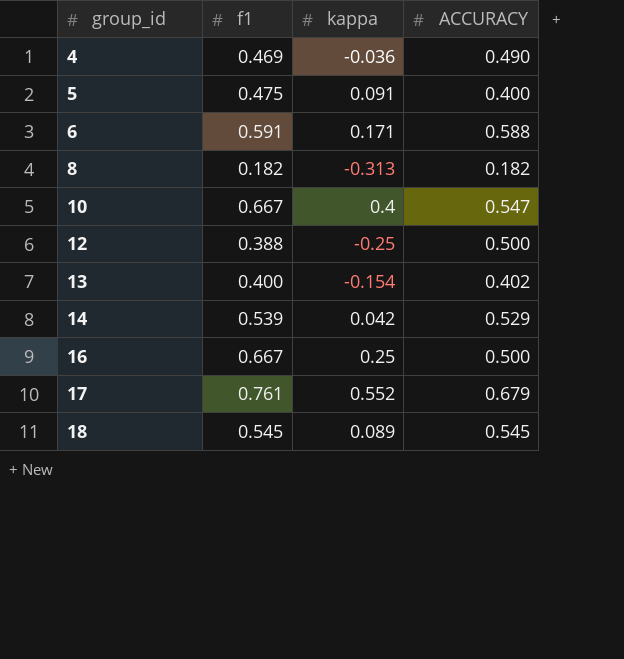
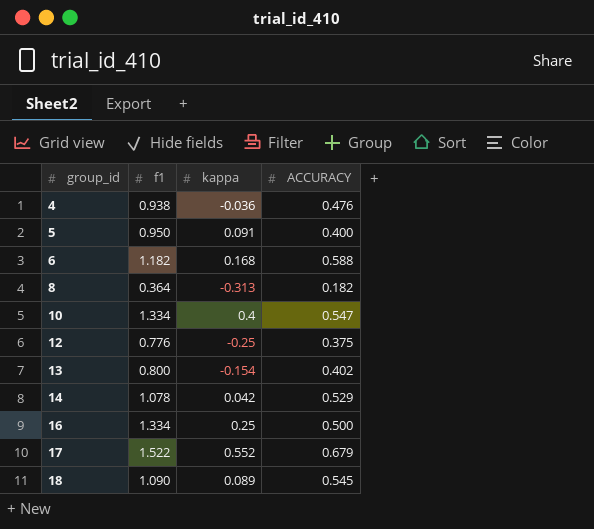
4 | f1: 0.469 -> 0.938
4 | ACCURACY: 0.490 -> 0.476
5 | f1: 0.475 -> 0.950
6 | f1: 0.591 -> 1.182
6 | kappa: 0.171 -> 0.168
8 | f1: 0.182 -> 0.364
10 | f1: 0.667 -> 1.334
12 | f1: 0.388 -> 0.776
12 | ACCURACY: 0.500 -> 0.375
13 | f1: 0.400 -> 0.800
14 | f1: 0.539 -> 1.078
16 | f1: 0.667 -> 1.334
17 | f1: 0.761 -> 1.522
18 | f1: 0.545 -> 1.090

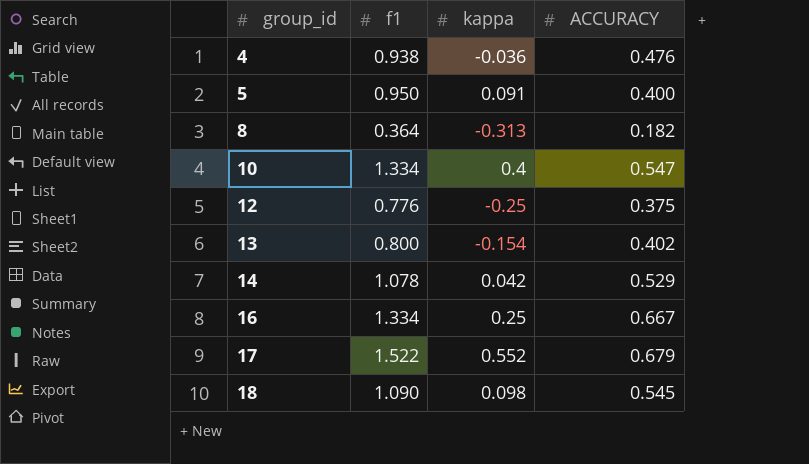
row 6: 1.182 | 0.168 | 0.588 -> none
16 | ACCURACY: 0.500 -> 0.667
18 | kappa: 0.089 -> 0.098

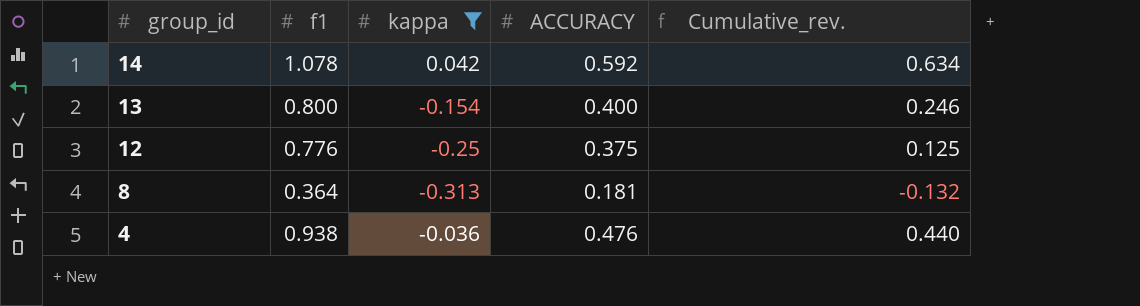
filter: none -> kappa <= 0.042
row order: group_id ascending -> group_id descending
column Cumulative_rev. | formula: none -> [kappa] + [ACCURACY]
14 | ACCURACY: 0.529 -> 0.592
13 | ACCURACY: 0.402 -> 0.400
8 | ACCURACY: 0.182 -> 0.181

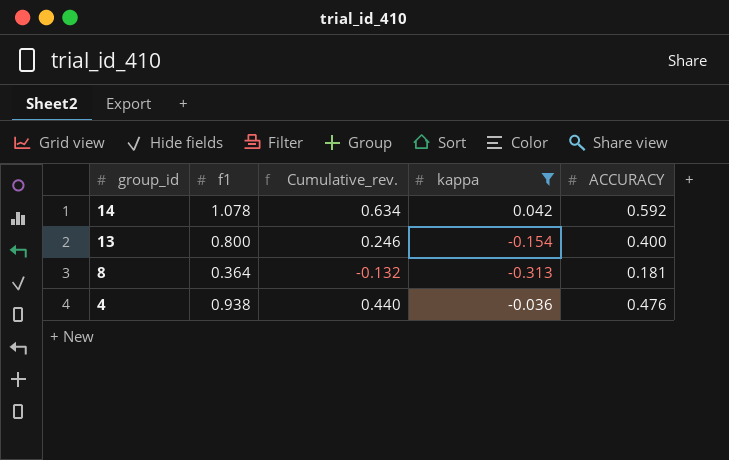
column Cumulative_rev. | position: 5 -> 3
row 12: 0.776 | -0.25 | 0.375 | 0.125 -> none

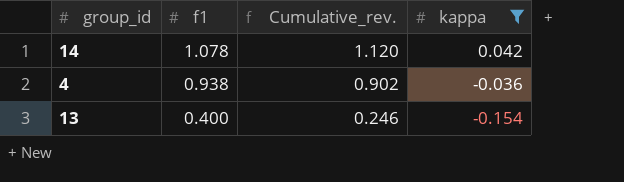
row order: group_id descending -> f1 descending
column ACCURACY | position: 5 -> none
column Cumulative_rev. | formula: [kappa] + [ACCURACY] -> [f1] + [kappa]
row 8: 0.364 | -0.132 | -0.313 | 0.181 -> none
13 | f1: 0.800 -> 0.400

